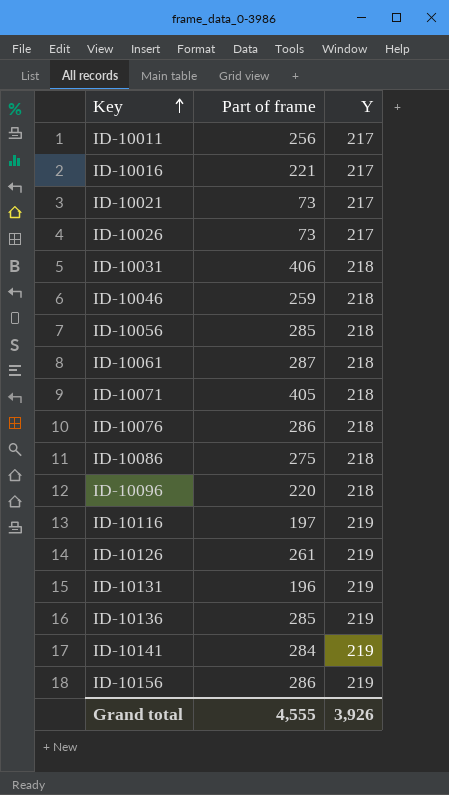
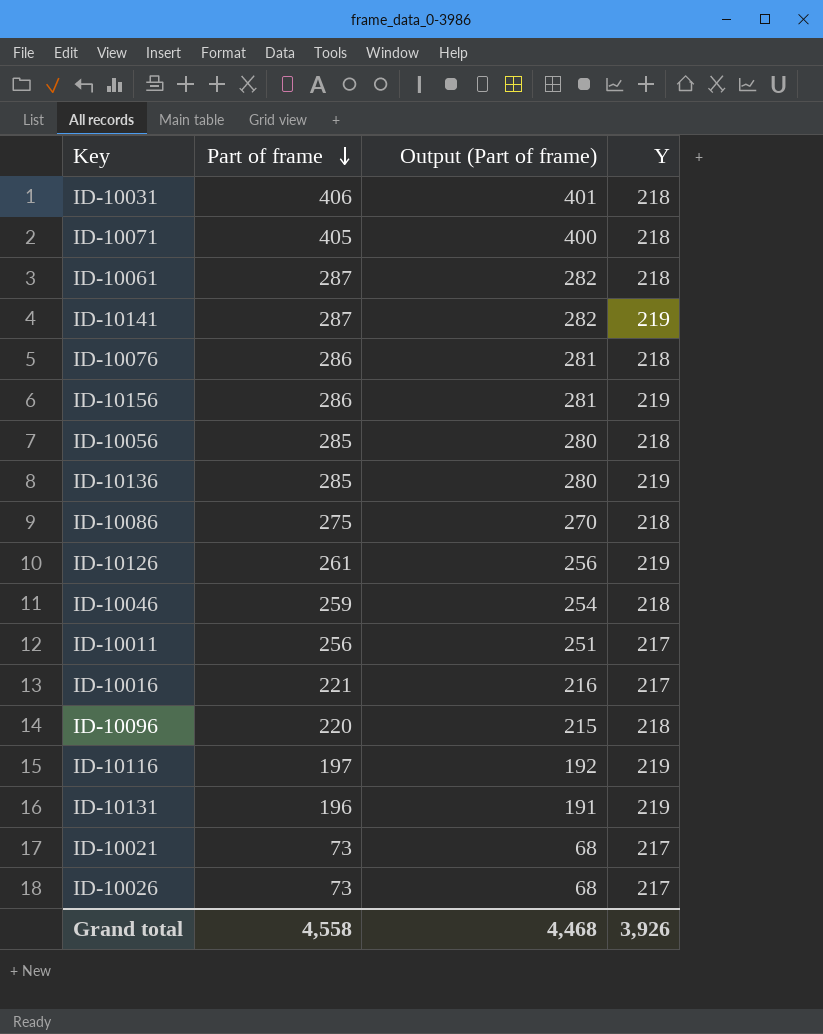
row order: Key ascending -> Part of frame descending
column Output (Part of frame) | formula: none -> [Part of frame] - 5
ID-10141 | Part of frame: 284 -> 287
Grand total | Part of frame: 4,555 -> 4,558

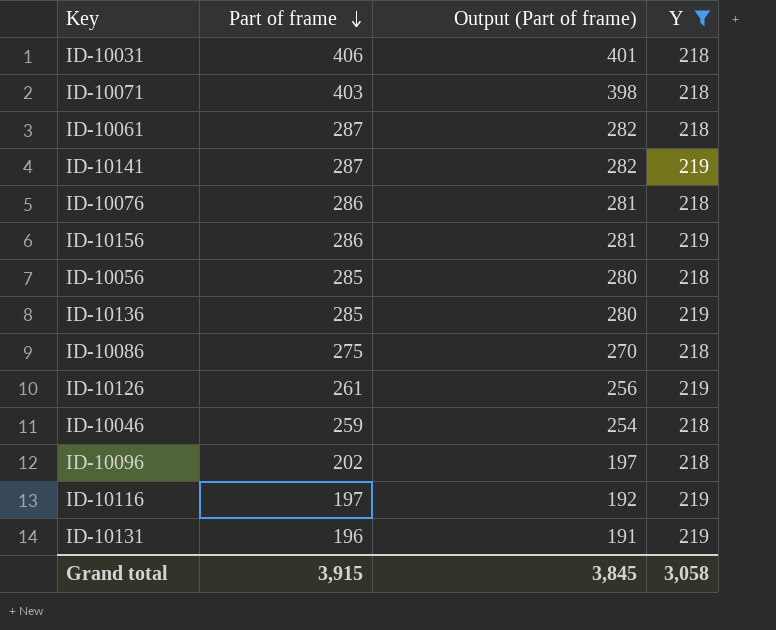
filter: none -> Y != 217
ID-10071 | Part of frame: 405 -> 403
ID-10071 | Output (Part of frame): 400 -> 398
ID-10096 | Part of frame: 220 -> 202
ID-10096 | Output (Part of frame): 215 -> 197
Grand total | Part of frame: 4,558 -> 3,915
Grand total | Output (Part of frame): 4,468 -> 3,845
Grand total | Y: 3,926 -> 3,058

